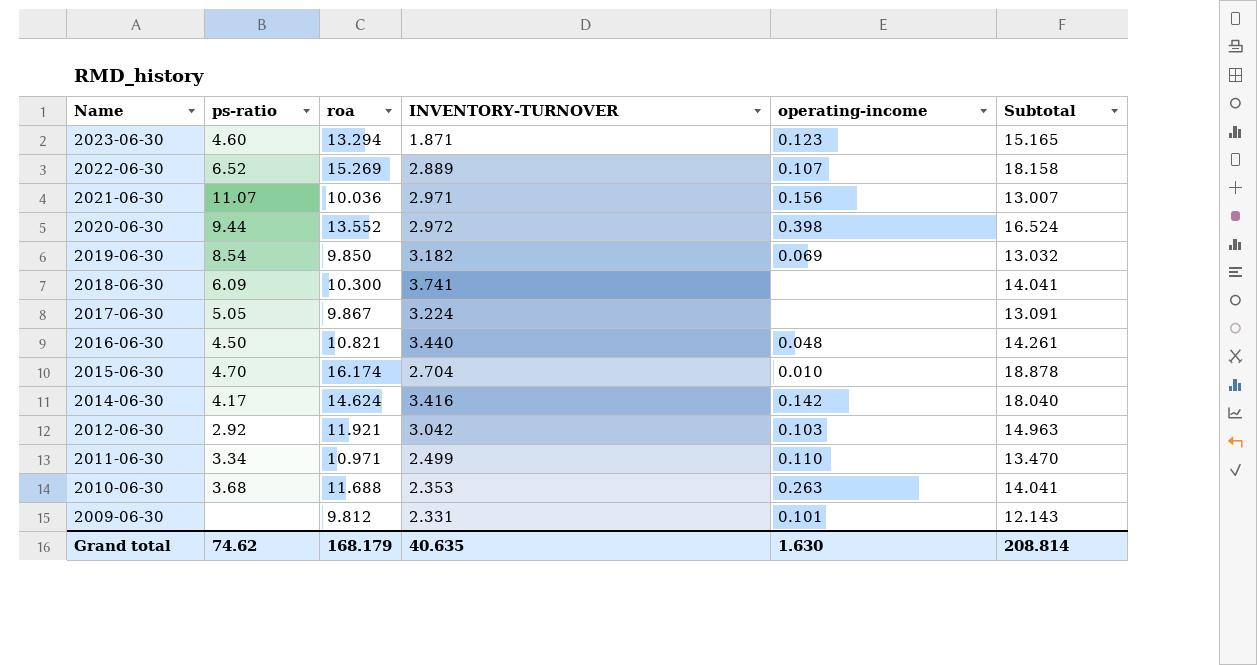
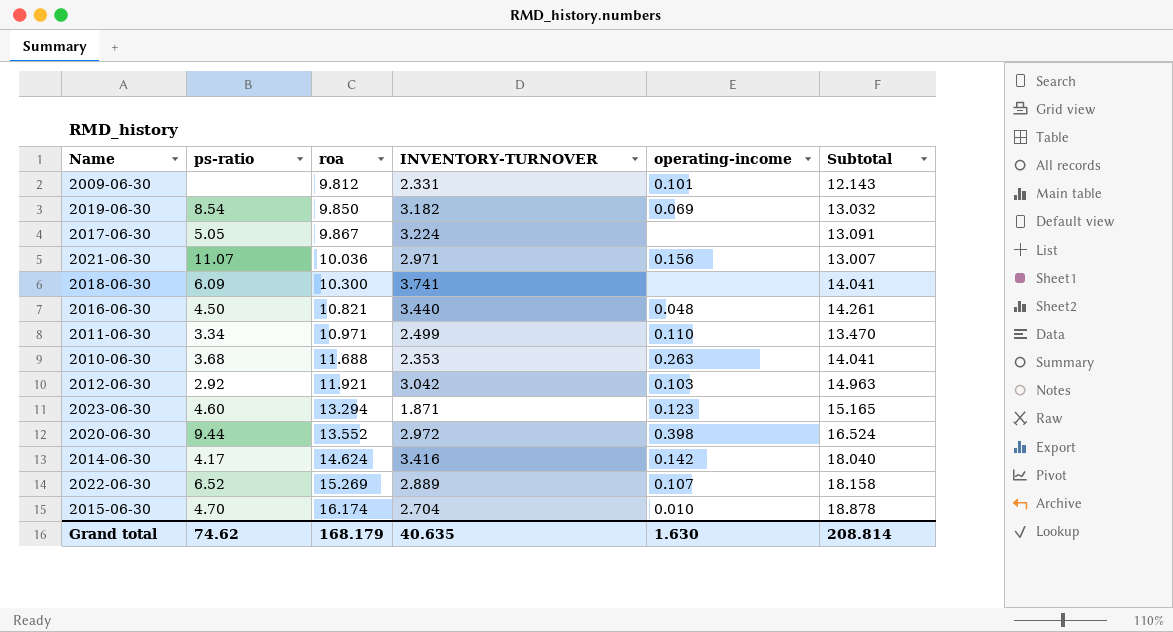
row order: Name descending -> roa ascending

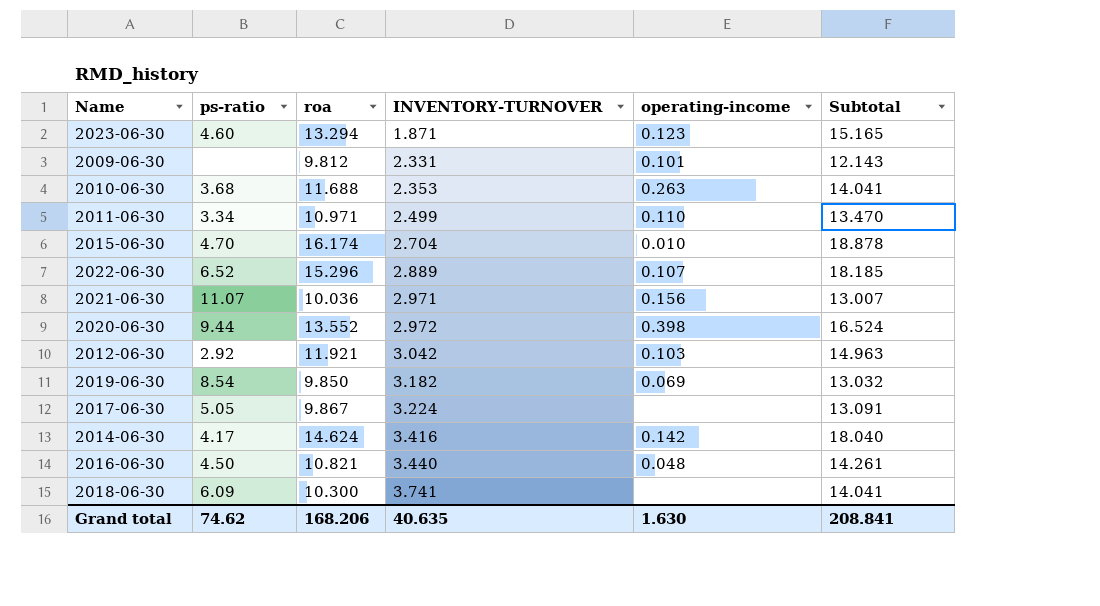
row order: roa ascending -> INVENTORY-TURNOVER ascending
2022-06-30 | roa: 15.269 -> 15.296
2022-06-30 | Subtotal: 18.158 -> 18.185
Grand total | roa: 168.179 -> 168.206
Grand total | Subtotal: 208.814 -> 208.841

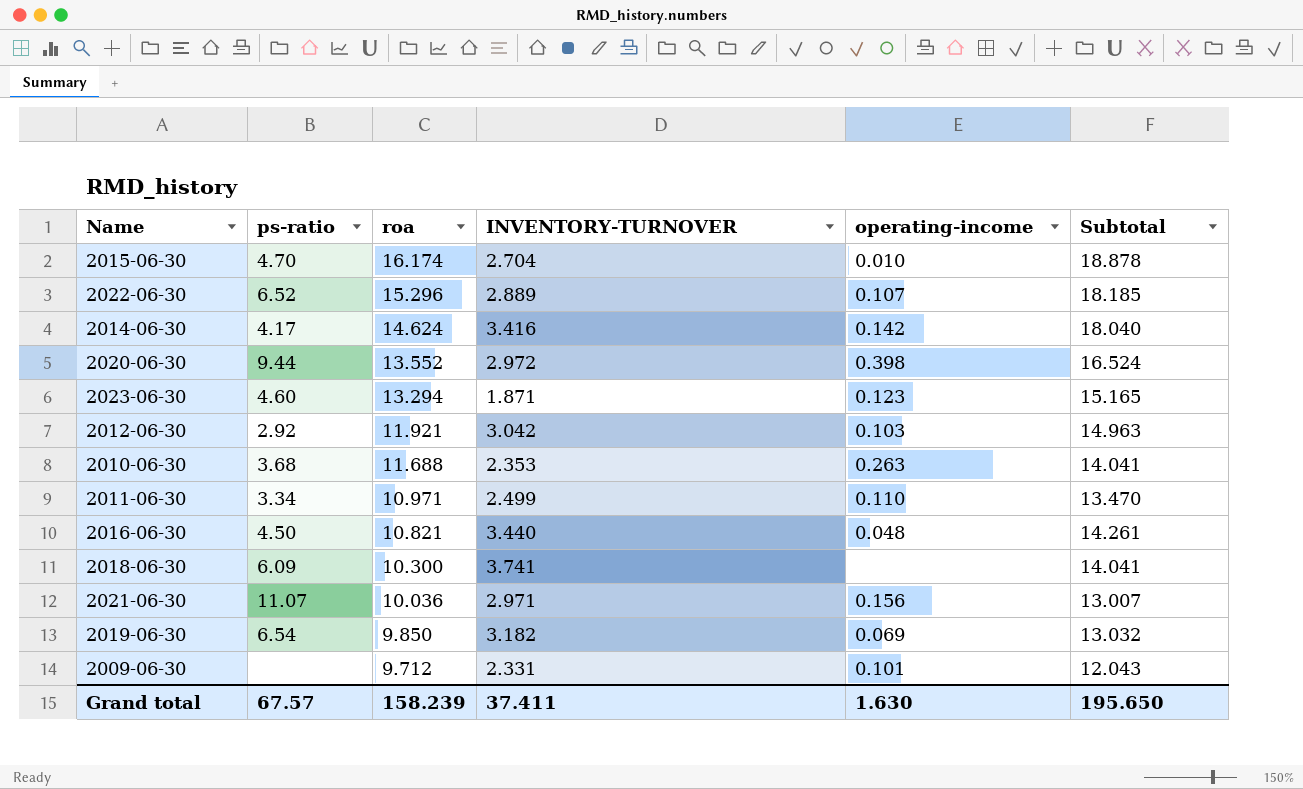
row order: INVENTORY-TURNOVER ascending -> roa descending
row 2017-06-30: 5.05 | 9.867 | 3.224 | none | 13.091 -> none
2019-06-30 | ps-ratio: 8.54 -> 6.54
2009-06-30 | roa: 9.812 -> 9.712
2009-06-30 | Subtotal: 12.143 -> 12.043
Grand total | ps-ratio: 74.62 -> 67.57
Grand total | roa: 168.206 -> 158.239
Grand total | INVENTORY-TURNOVER: 40.635 -> 37.411
Grand total | Subtotal: 208.841 -> 195.650

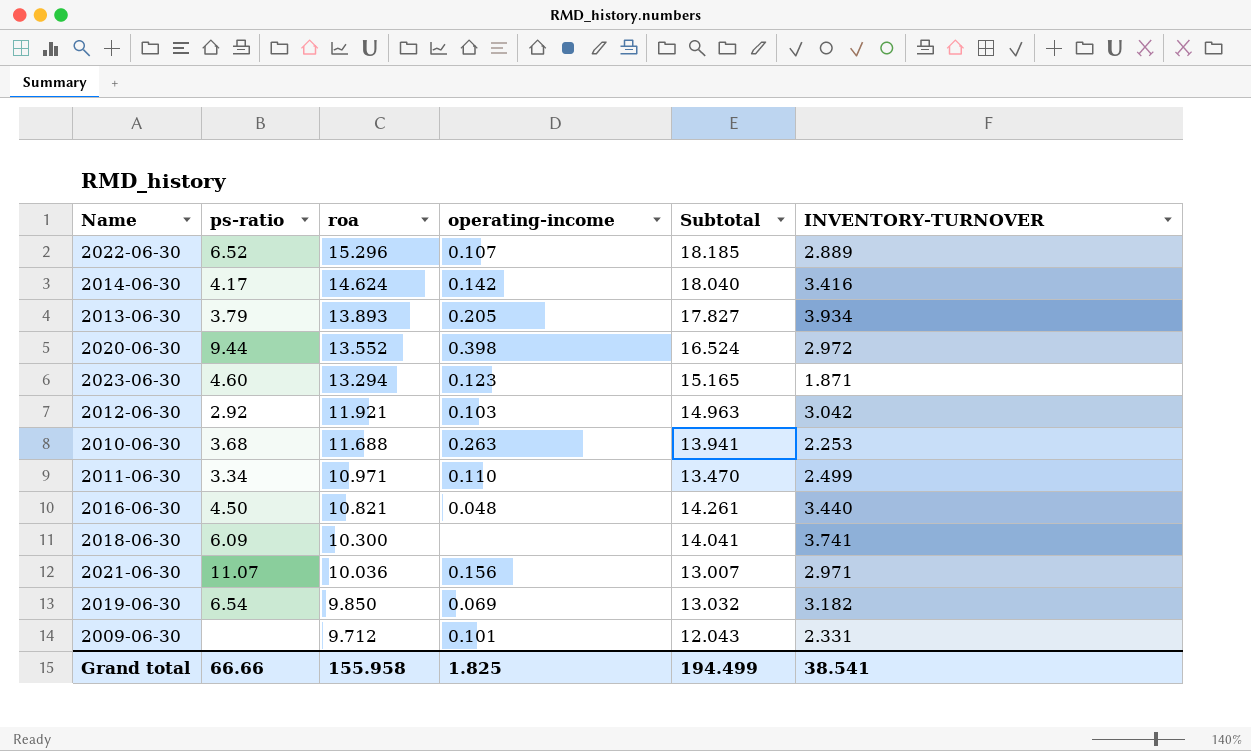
column INVENTORY-TURNOVER | position: 4 -> 6
row 2015-06-30: 4.70 | 16.174 | 2.704 | 0.010 | 18.878 -> none
row 2013-06-30: none -> 3.79 | 13.893 | 0.205 | 17.827 | 3.934
2010-06-30 | Subtotal: 14.041 -> 13.941
2010-06-30 | INVENTORY-TURNOVER: 2.353 -> 2.253
Grand total | ps-ratio: 67.57 -> 66.66
Grand total | roa: 158.239 -> 155.958
Grand total | operating-income: 1.630 -> 1.825
Grand total | Subtotal: 195.650 -> 194.499
Grand total | INVENTORY-TURNOVER: 37.411 -> 38.541

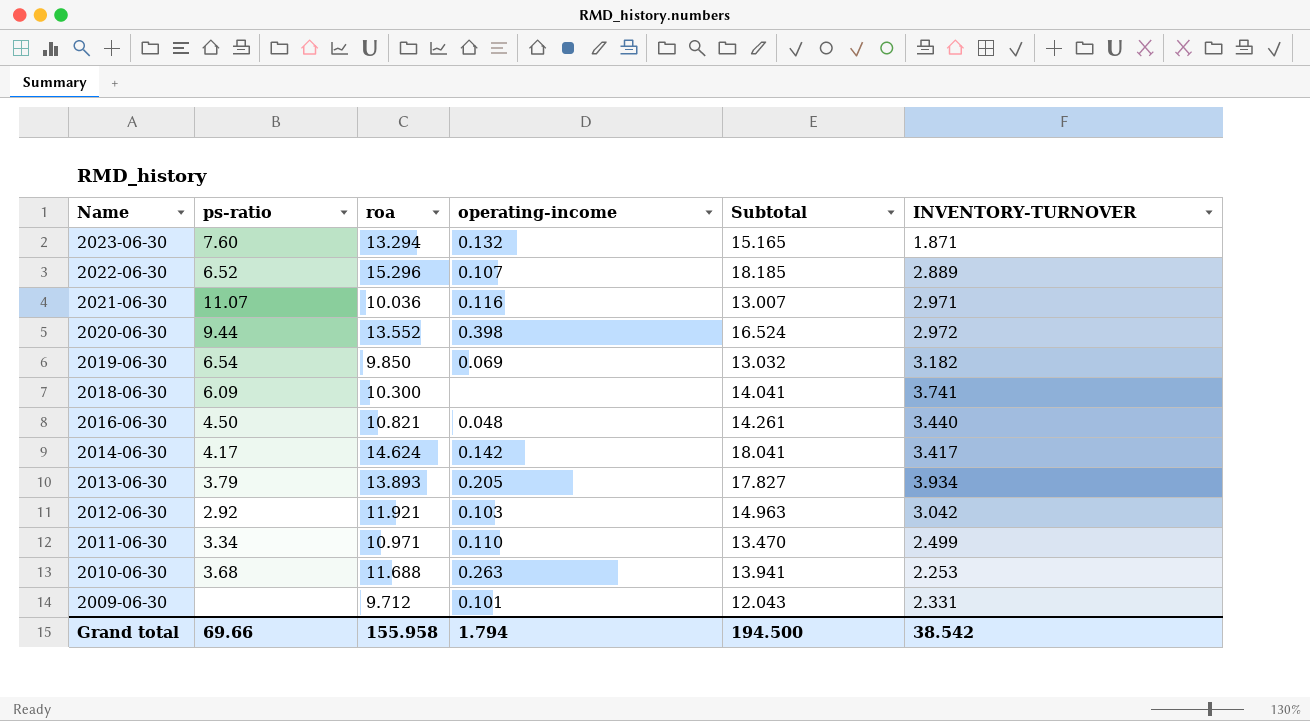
row order: roa descending -> Name descending
2023-06-30 | ps-ratio: 4.60 -> 7.60
2023-06-30 | operating-income: 0.123 -> 0.132
2021-06-30 | operating-income: 0.156 -> 0.116
2014-06-30 | Subtotal: 18.040 -> 18.041
2014-06-30 | INVENTORY-TURNOVER: 3.416 -> 3.417
Grand total | ps-ratio: 66.66 -> 69.66
Grand total | operating-income: 1.825 -> 1.794
Grand total | Subtotal: 194.499 -> 194.500
Grand total | INVENTORY-TURNOVER: 38.541 -> 38.542

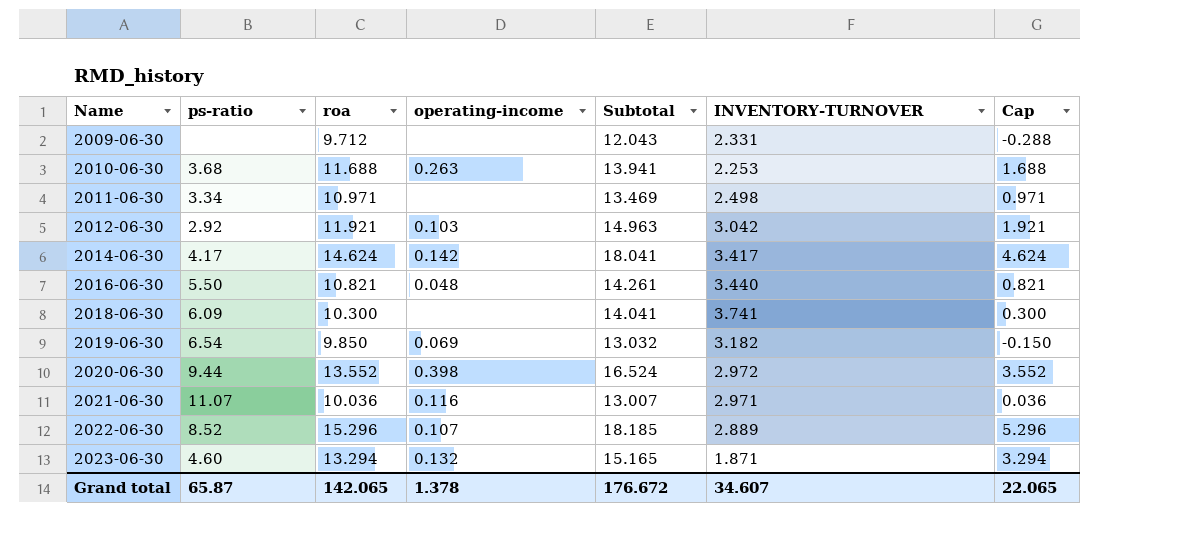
row order: Name descending -> Name ascending
column Cap | formula: none -> [roa] - 10
row 2013-06-30: 3.79 | 13.893 | 0.205 | 17.827 | 3.934 -> none
2009-06-30 | operating-income: 0.101 -> none
2011-06-30 | operating-income: 0.110 -> none
2011-06-30 | Subtotal: 13.470 -> 13.469
2011-06-30 | INVENTORY-TURNOVER: 2.499 -> 2.498
2016-06-30 | ps-ratio: 4.50 -> 5.50
2022-06-30 | ps-ratio: 6.52 -> 8.52
2023-06-30 | ps-ratio: 7.60 -> 4.60
Grand total | ps-ratio: 69.66 -> 65.87
Grand total | roa: 155.958 -> 142.065
Grand total | operating-income: 1.794 -> 1.378
Grand total | Subtotal: 194.500 -> 176.672
Grand total | INVENTORY-TURNOVER: 38.542 -> 34.607

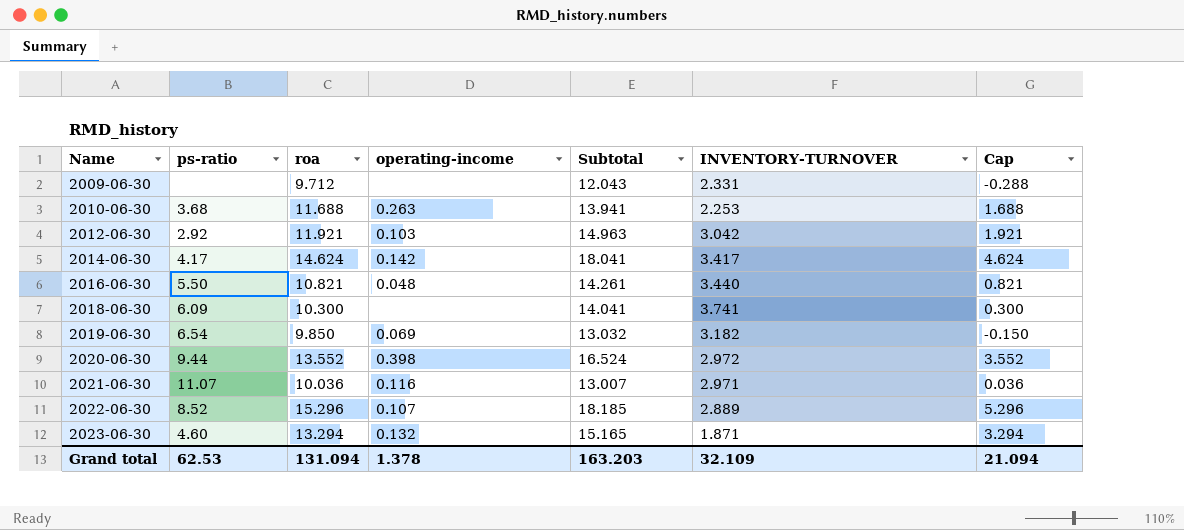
row 2011-06-30: 3.34 | 10.971 | none | 13.469 | 2.498 | 0.971 -> none
Grand total | ps-ratio: 65.87 -> 62.53
Grand total | roa: 142.065 -> 131.094
Grand total | Subtotal: 176.672 -> 163.203
Grand total | INVENTORY-TURNOVER: 34.607 -> 32.109
Grand total | Cap: 22.065 -> 21.094

